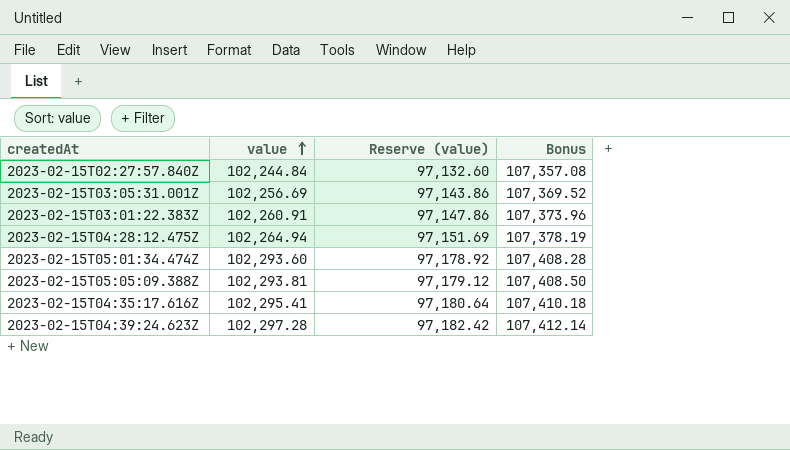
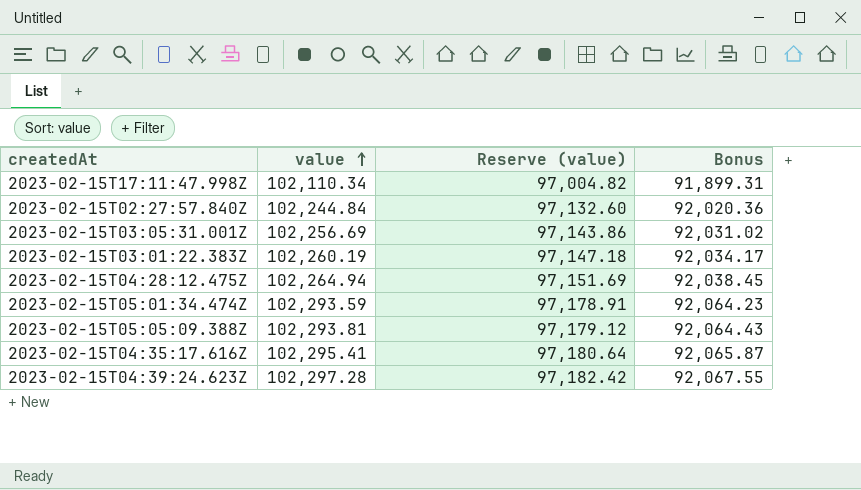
column Bonus | formula: [value] * 1.05 -> [value] * 0.9
row 2023-02-15T17:11:47.998Z: none -> 102,110.34 | 97,004.82 | 91,899.31
2023-02-15T03:01:22.383Z | value: 102,260.91 -> 102,260.19
2023-02-15T03:01:22.383Z | Reserve (value): 97,147.86 -> 97,147.18
2023-02-15T05:01:34.474Z | value: 102,293.60 -> 102,293.59
2023-02-15T05:01:34.474Z | Reserve (value): 97,178.92 -> 97,178.91

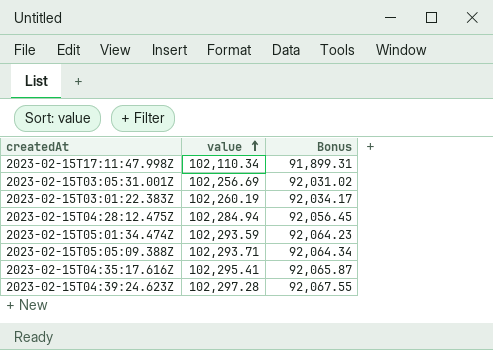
column Reserve (value) | formula: [value] * 0.95 -> none
row 2023-02-15T02:27:57.840Z: 102,244.84 | 97,132.60 | 92,020.36 -> none
2023-02-15T04:28:12.475Z | value: 102,264.94 -> 102,284.94
2023-02-15T04:28:12.475Z | Bonus: 92,038.45 -> 92,056.45
2023-02-15T05:05:09.388Z | value: 102,293.81 -> 102,293.71
2023-02-15T05:05:09.388Z | Bonus: 92,064.43 -> 92,064.34

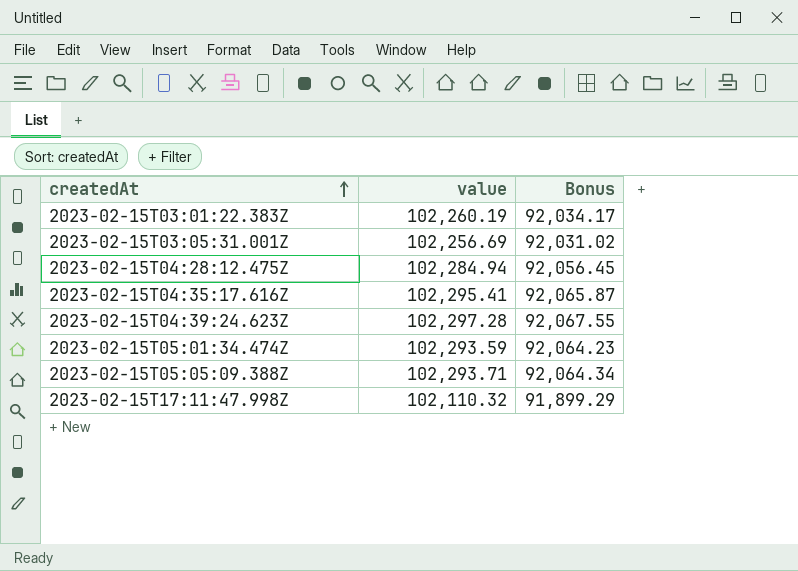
row order: value ascending -> createdAt ascending
2023-02-15T17:11:47.998Z | value: 102,110.34 -> 102,110.32
2023-02-15T17:11:47.998Z | Bonus: 91,899.31 -> 91,899.29

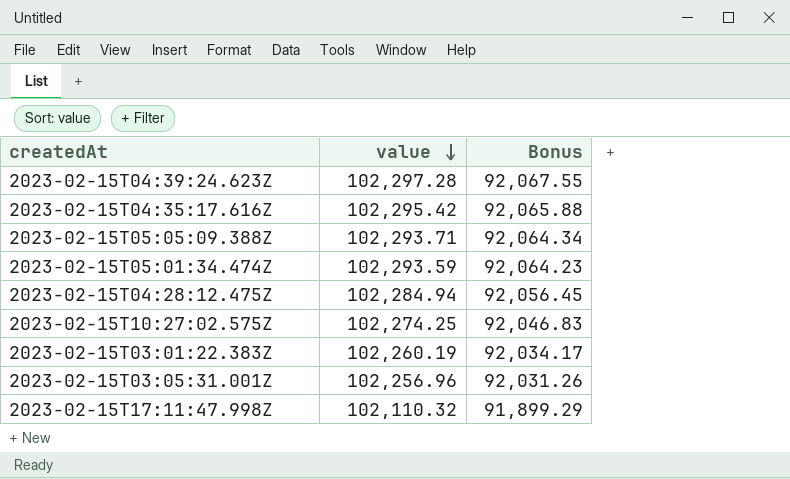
row order: createdAt ascending -> value descending
2023-02-15T04:35:17.616Z | value: 102,295.41 -> 102,295.42
2023-02-15T04:35:17.616Z | Bonus: 92,065.87 -> 92,065.88
row 2023-02-15T10:27:02.575Z: none -> 102,274.25 | 92,046.83
2023-02-15T03:05:31.001Z | value: 102,256.69 -> 102,256.96
2023-02-15T03:05:31.001Z | Bonus: 92,031.02 -> 92,031.26

